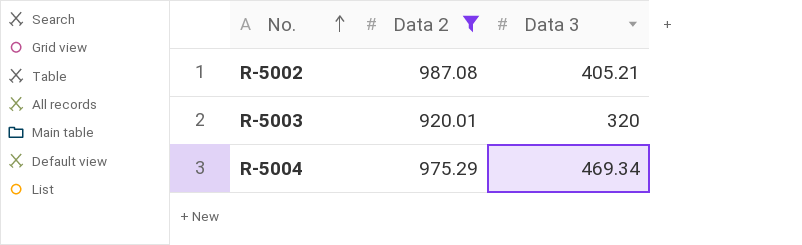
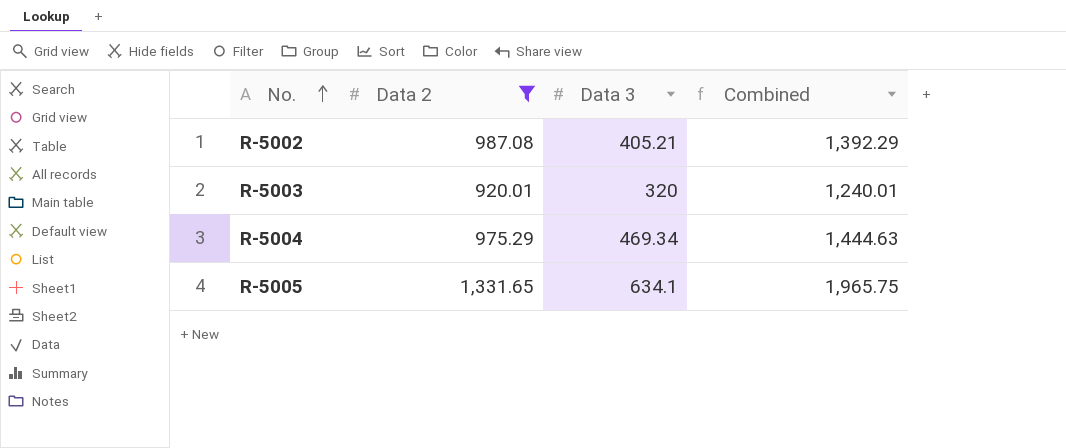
column Combined | formula: none -> [Data 2] + [Data 3]
row R-5005: none -> 1,331.65 | 634.1 | 1,965.75

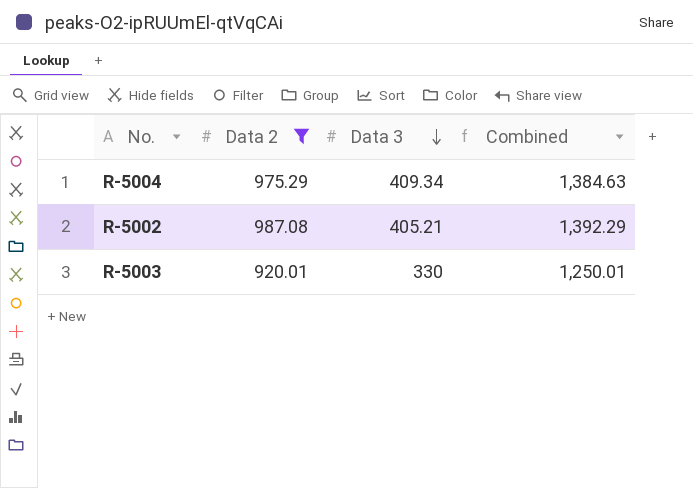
row order: No. ascending -> Data 3 descending
row R-5005: 1,331.65 | 634.1 | 1,965.75 -> none
R-5004 | Data 3: 469.34 -> 409.34
R-5004 | Combined: 1,444.63 -> 1,384.63
R-5003 | Data 3: 320 -> 330
R-5003 | Combined: 1,240.01 -> 1,250.01

